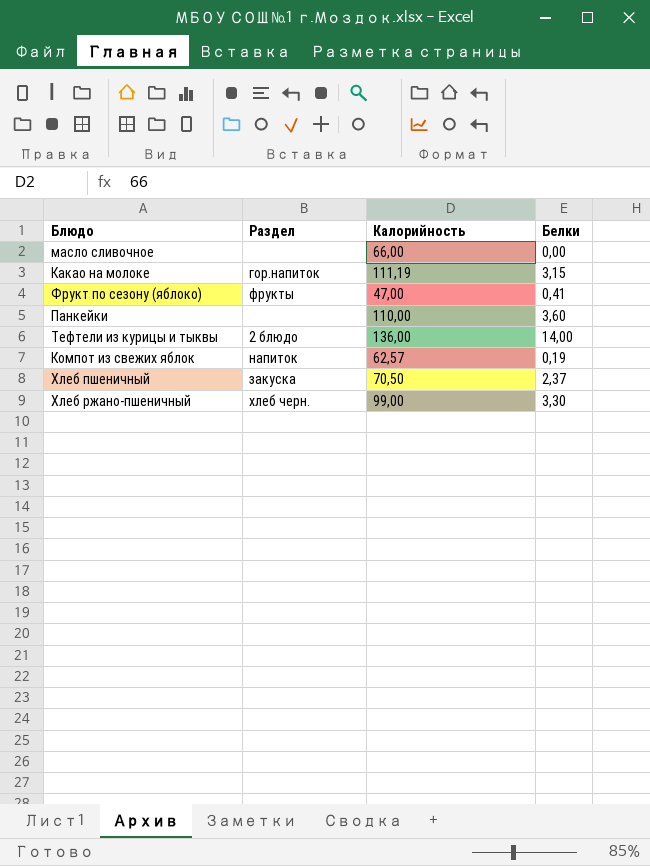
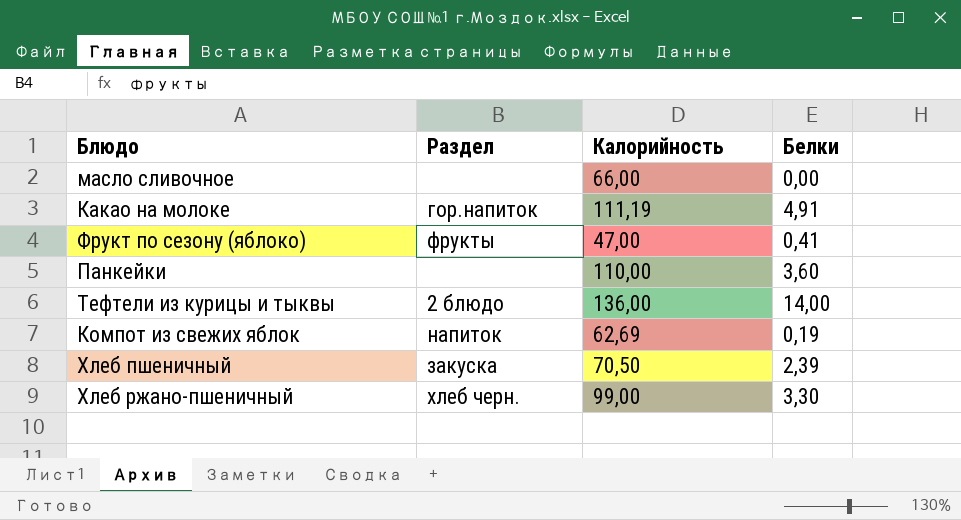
Какао на молоке | Белки: 3,15 -> 4,91
Компот из свежих яблок | Калорийность: 62,57 -> 62,69
Хлеб пшеничный | Белки: 2,37 -> 2,39

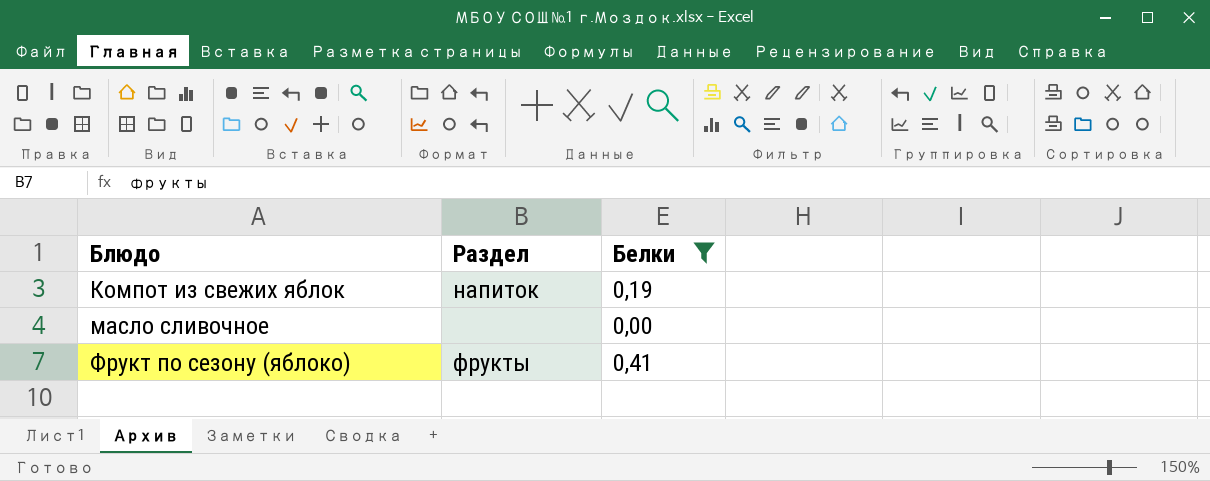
filter: none -> Белки <= 0,41
row order: none -> Блюдо ascending
column Калорийность | position: 3 -> none

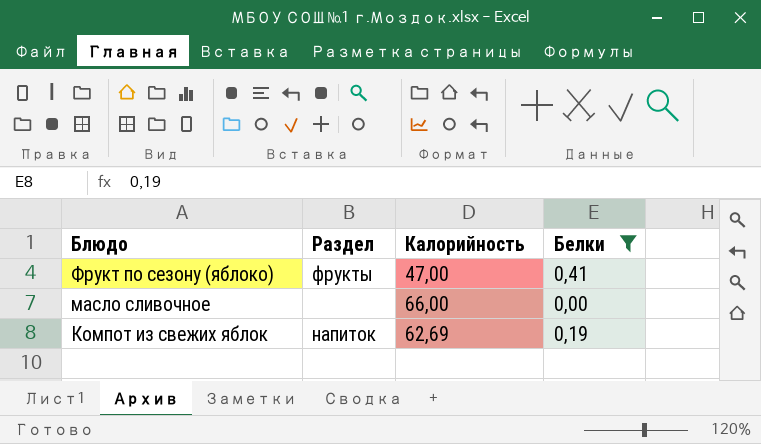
row order: Блюдо ascending -> Блюдо descending
column Калорийность | position: none -> 3

